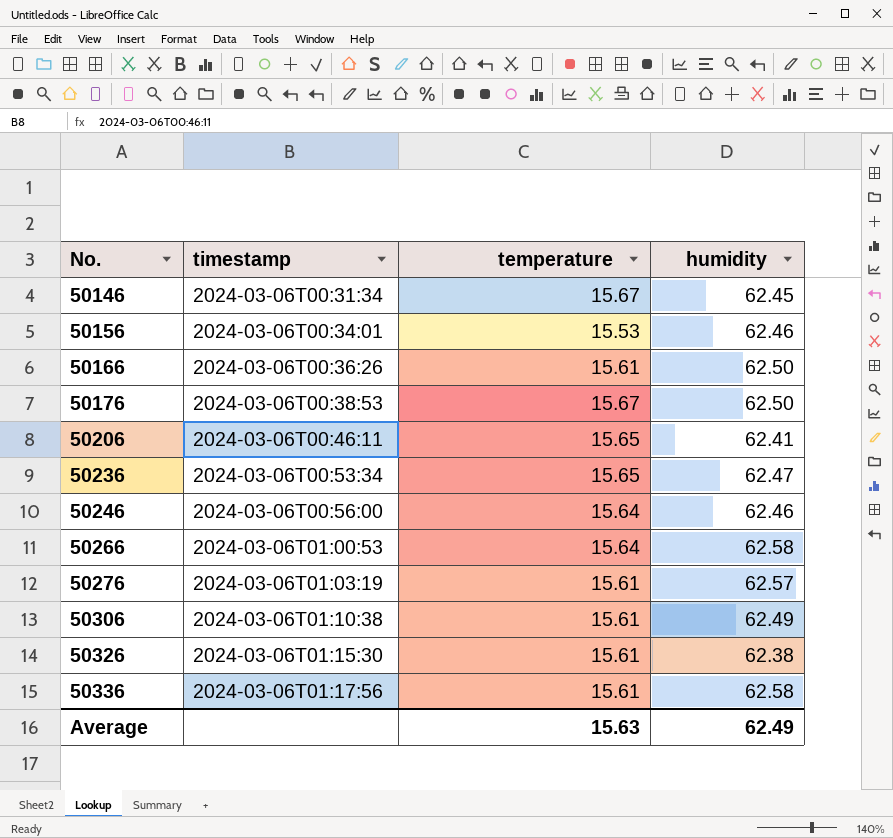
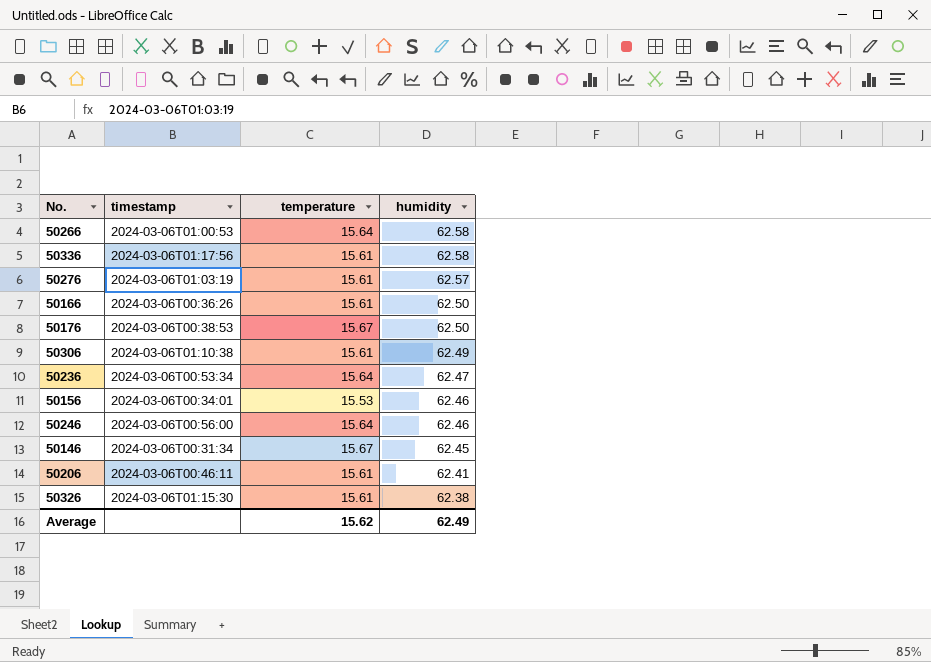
row order: No. ascending -> humidity descending
50236 | temperature: 15.65 -> 15.64
50206 | temperature: 15.65 -> 15.61
Average | temperature: 15.63 -> 15.62

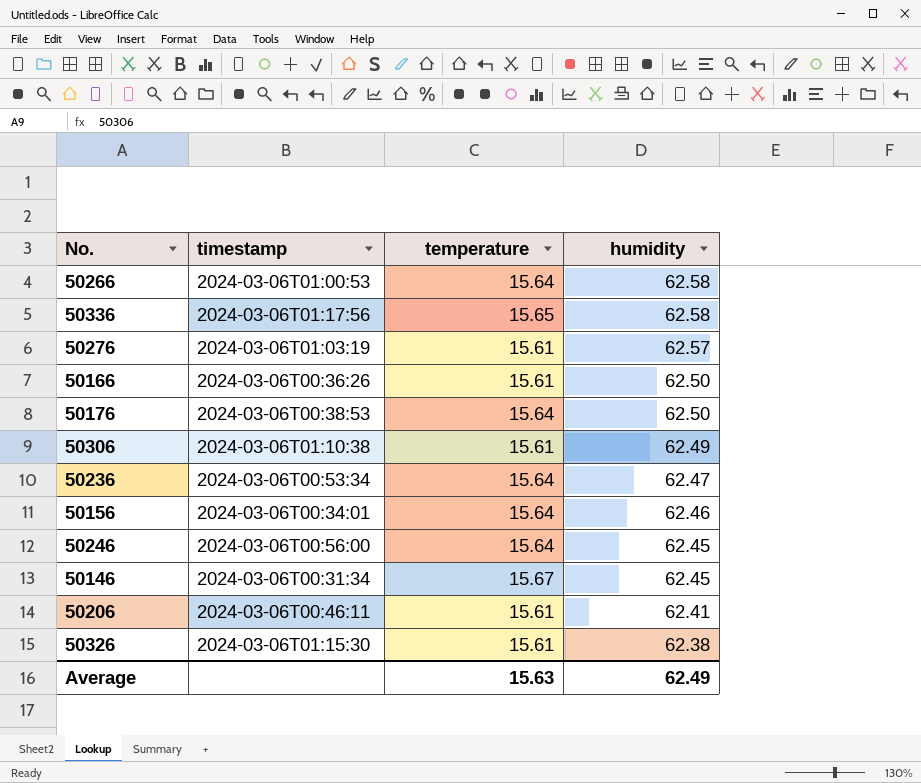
50336 | temperature: 15.61 -> 15.65
50176 | temperature: 15.67 -> 15.64
50156 | temperature: 15.53 -> 15.64
50246 | humidity: 62.46 -> 62.45
Average | temperature: 15.62 -> 15.63

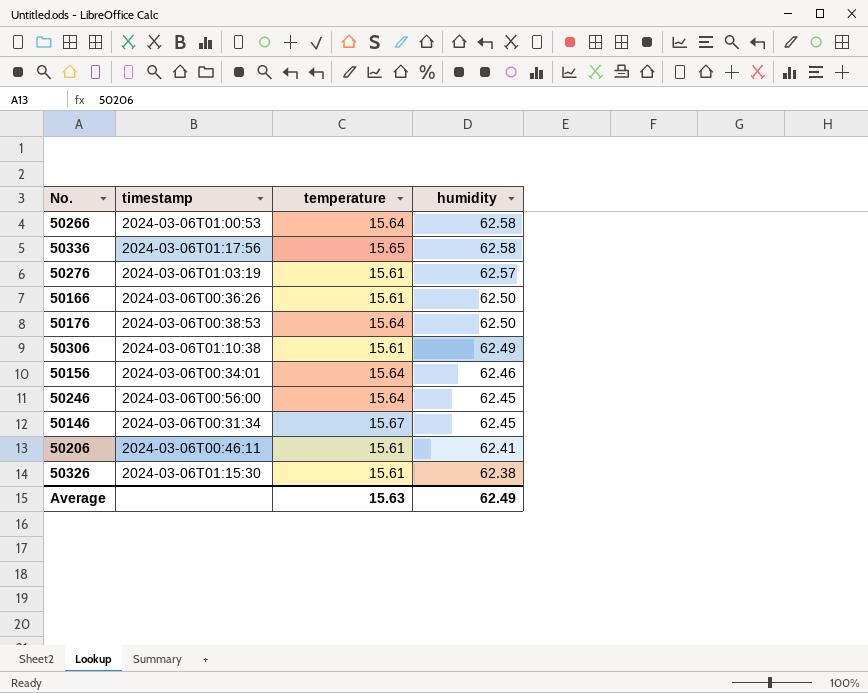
row 50236: 2024-03-06T00:53:34 | 15.64 | 62.47 -> none

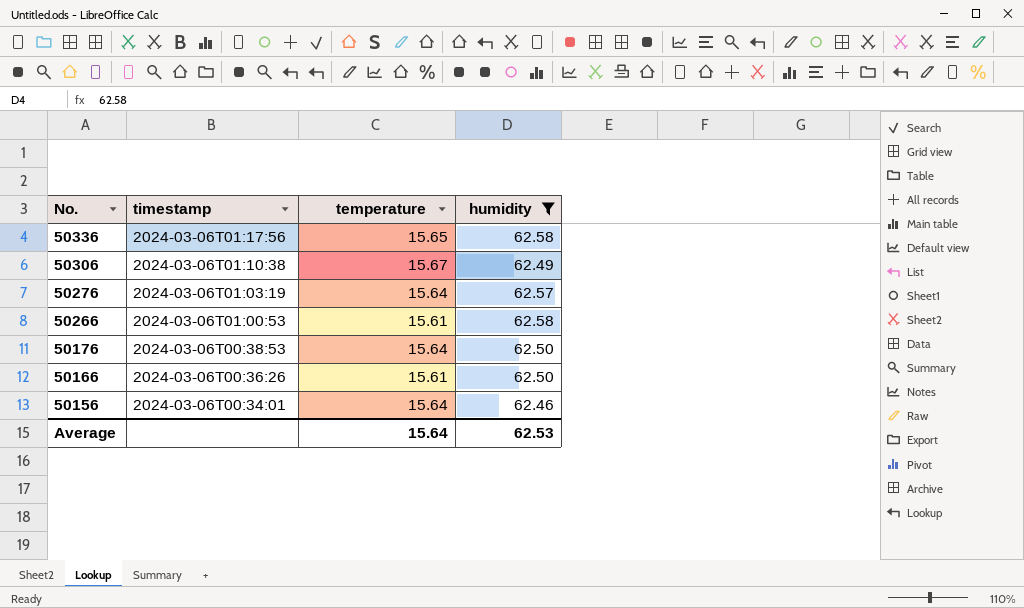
filter: none -> humidity >= 62.46
row order: humidity descending -> No. descending
50306 | temperature: 15.61 -> 15.67
50276 | temperature: 15.61 -> 15.64
50266 | temperature: 15.64 -> 15.61
Average | temperature: 15.63 -> 15.64
Average | humidity: 62.49 -> 62.53

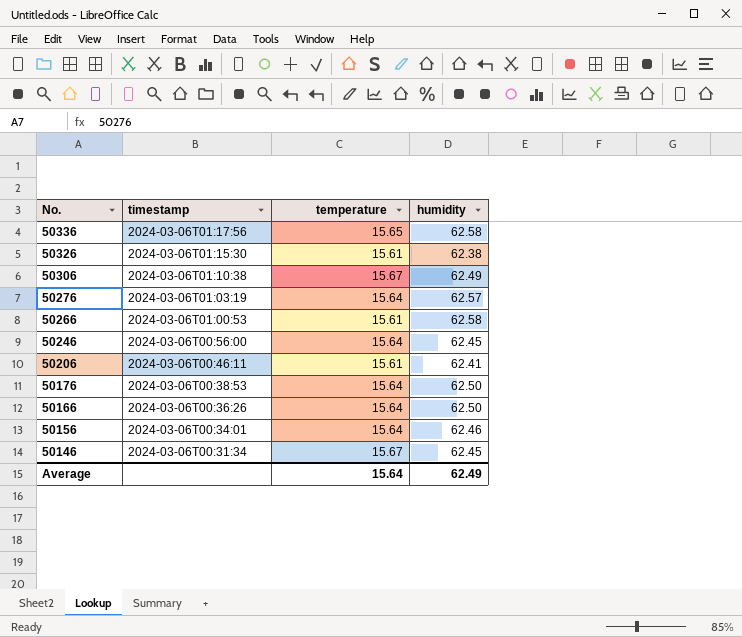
filter: humidity >= 62.46 -> none
50166 | temperature: 15.61 -> 15.64
Average | humidity: 62.53 -> 62.49

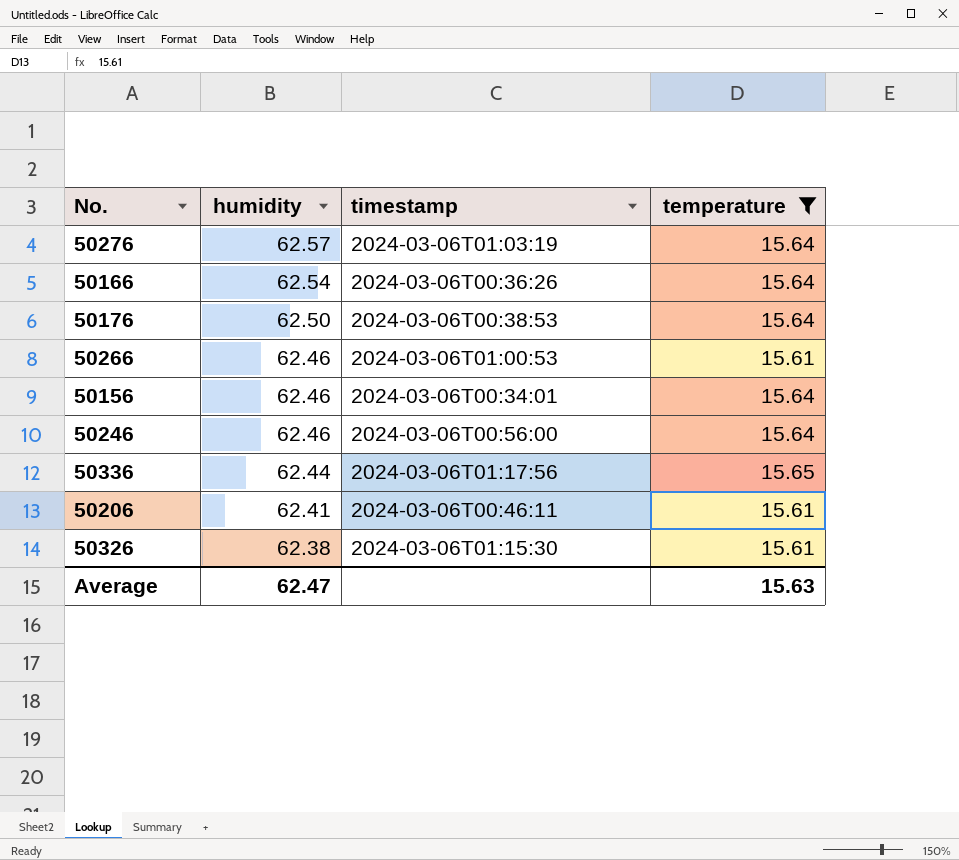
filter: none -> temperature != 15.67
row order: No. descending -> humidity descending
column humidity | position: 4 -> 2
50166 | humidity: 62.50 -> 62.54
50266 | humidity: 62.58 -> 62.46
50246 | humidity: 62.45 -> 62.46
50336 | humidity: 62.58 -> 62.44
Average | humidity: 62.49 -> 62.47
Average | temperature: 15.64 -> 15.63

